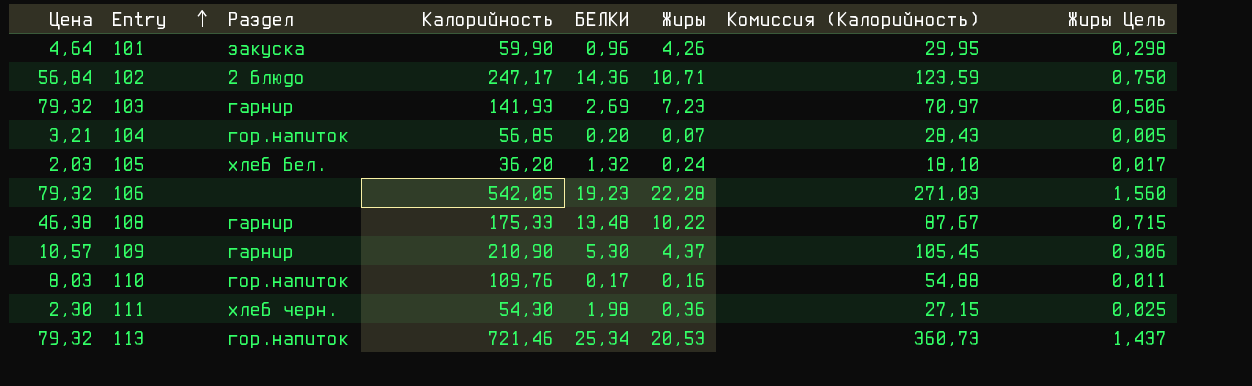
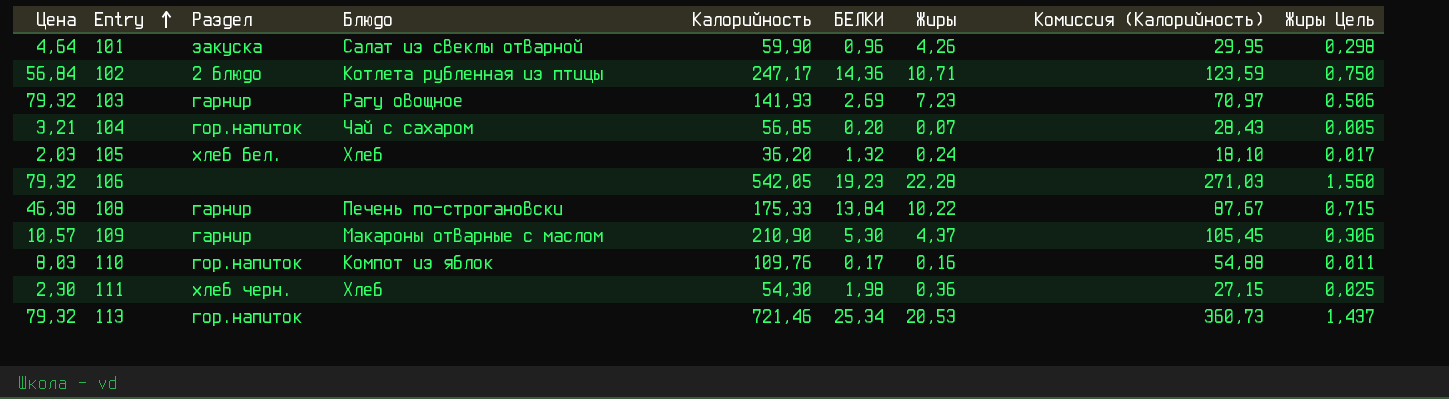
column Блюдо | position: none -> 4
108 | БЕЛКИ: 13,48 -> 13,84

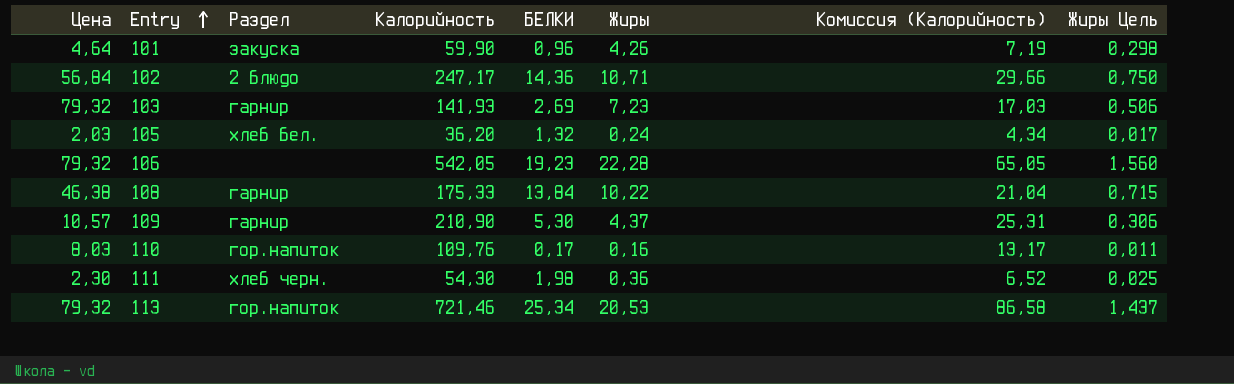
column Блюдо | position: 4 -> none
column Комиссия (Калорийность) | formula: [Калорийность] * 0,5 -> [Калорийность] * 0,12
row 104: 3,21 | гор.напиток | Чай с сахаром | 56,85 | 0,20 | 0,07 | 28,43 | 0,005 -> none

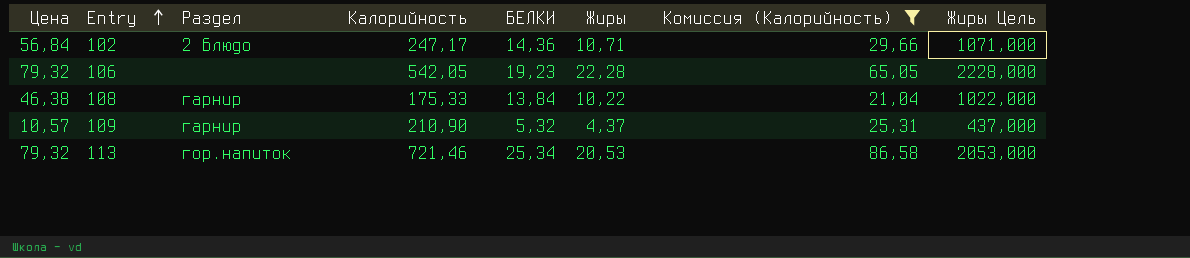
filter: none -> Комиссия (Калорийность) >= 21,04
column Жиры Цель | formula: [Жиры] * 0,07 -> [Жиры] * 100
109 | БЕЛКИ: 5,30 -> 5,32

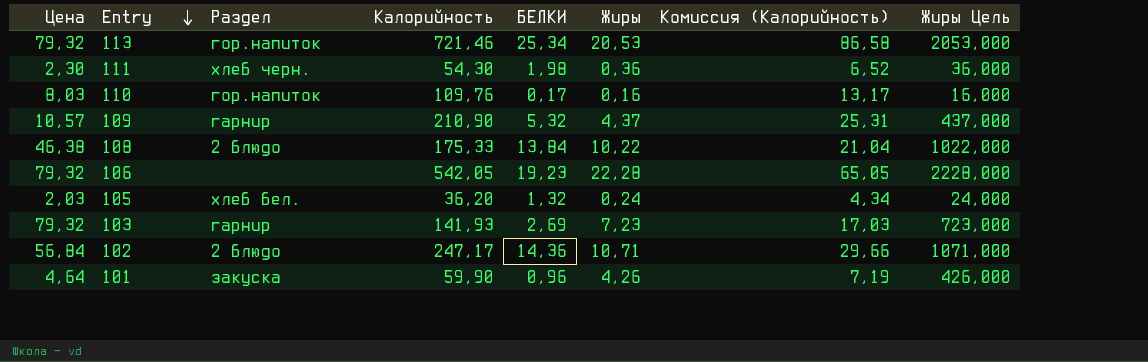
filter: Комиссия (Калорийность) >= 21,04 -> none
row order: Entry ascending -> Entry descending
108 | Раздел: гарнир -> 2 блюдо

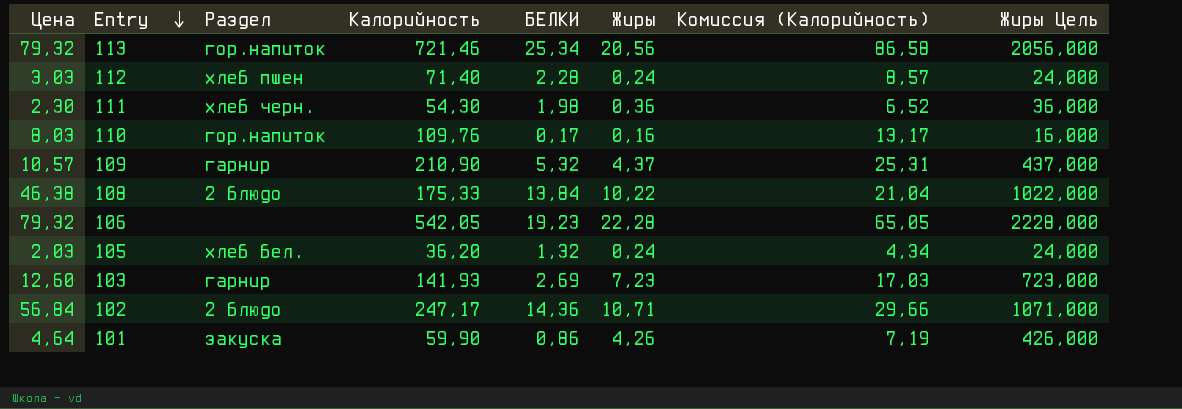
113 | Жиры: 20,53 -> 20,56
113 | Жиры Цель: 2053,000 -> 2056,000
row 112: none -> 3,03 | хлеб пшен | 71,40 | 2,28 | 0,24 | 8,57 | 24,000
103 | Цена: 79,32 -> 12,60
101 | БЕЛКИ: 0,96 -> 0,86

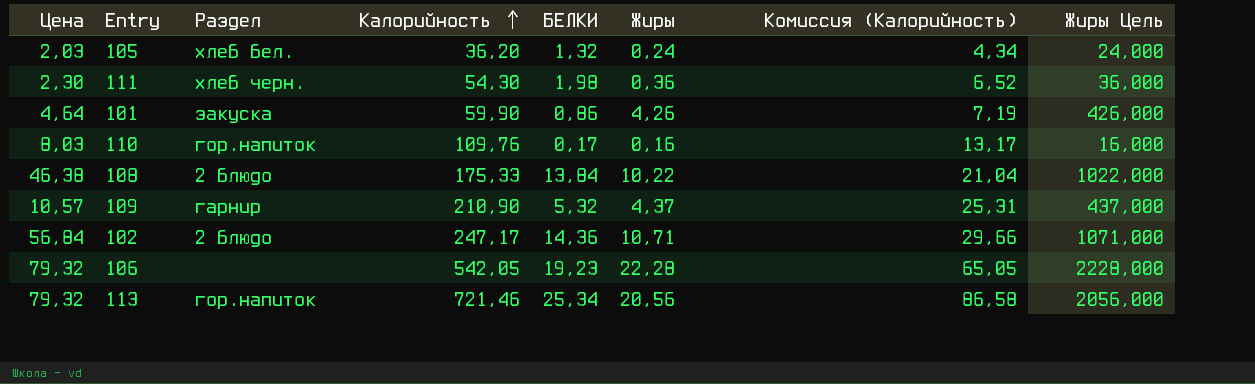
row order: Entry descending -> Калорийность ascending
row 112: 3,03 | хлеб пшен | 71,40 | 2,28 | 0,24 | 8,57 | 24,000 -> none
row 103: 12,60 | гарнир | 141,93 | 2,69 | 7,23 | 17,03 | 723,000 -> none

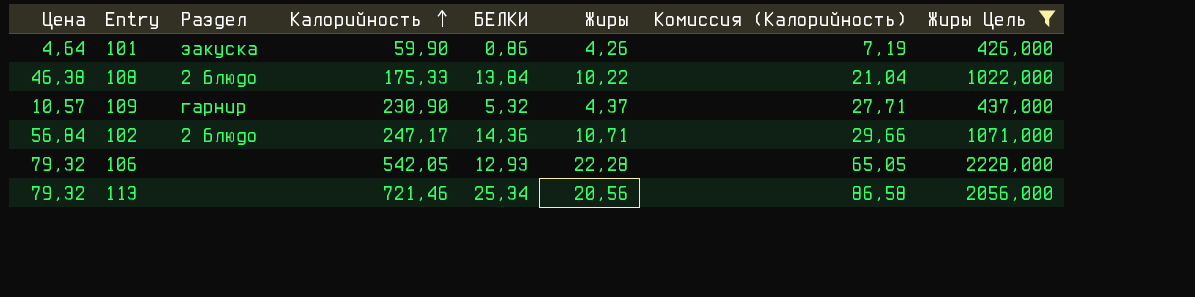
filter: none -> Жиры Цель >= 426,000
109 | Калорийность: 210,90 -> 230,90
109 | Комиссия (Калорийность): 25,31 -> 27,71
106 | БЕЛКИ: 19,23 -> 12,93
113 | Раздел: гор.напиток -> none

